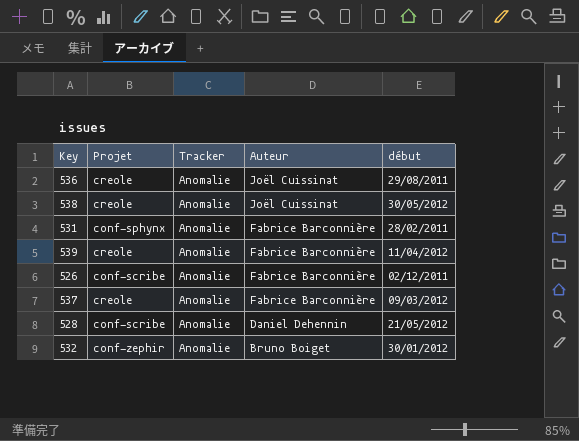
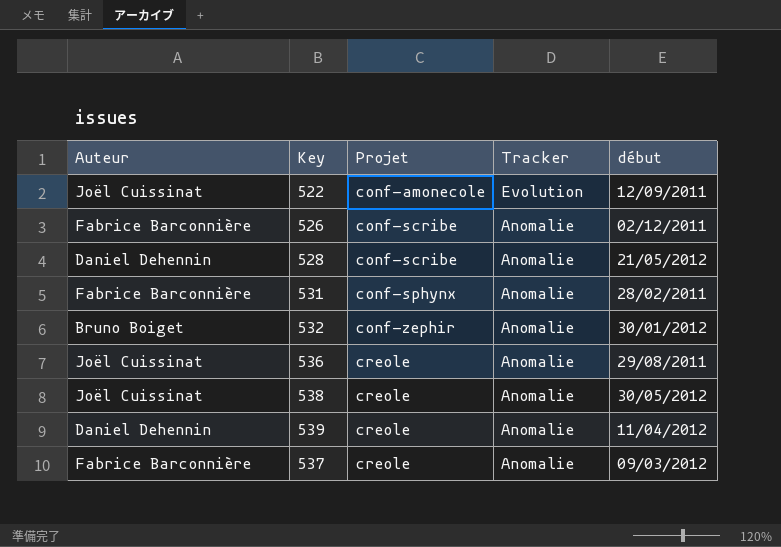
row order: Auteur descending -> Projet ascending
column Auteur | position: 4 -> 1
row 522: none -> Joël Cuissinat | conf-amonecole | Evolution | 12/09/2011
539 | Auteur: Fabrice Barconnière -> Daniel Dehennin

